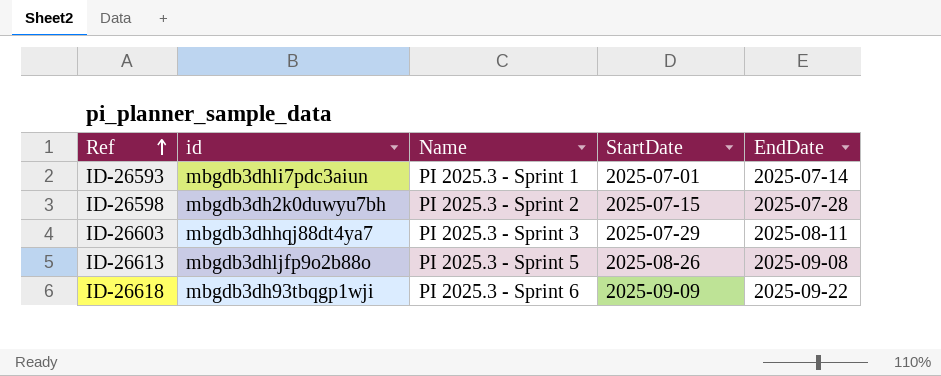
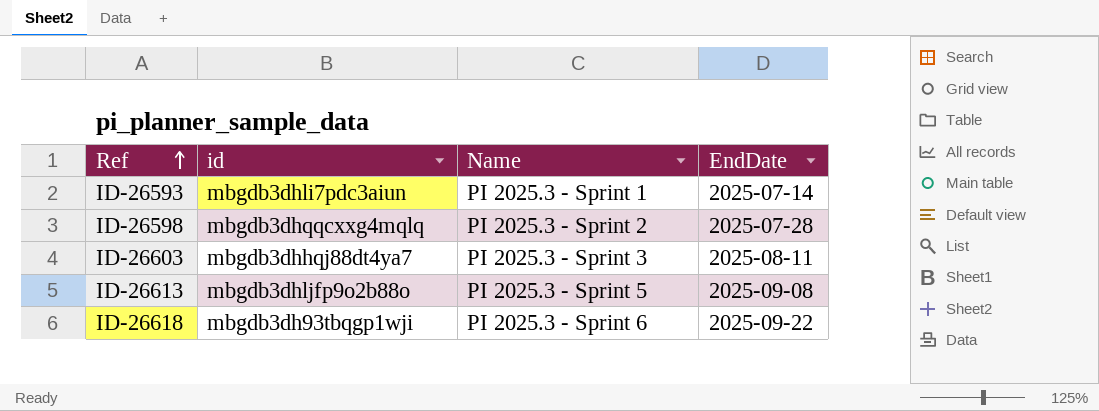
column StartDate | position: 4 -> none
ID-26598 | id: mbgdb3dh2k0duwyu7bh -> mbgdb3dhqqcxxg4mqlq

